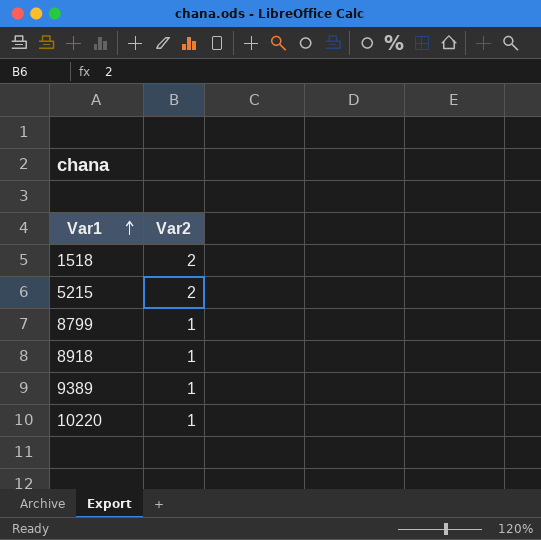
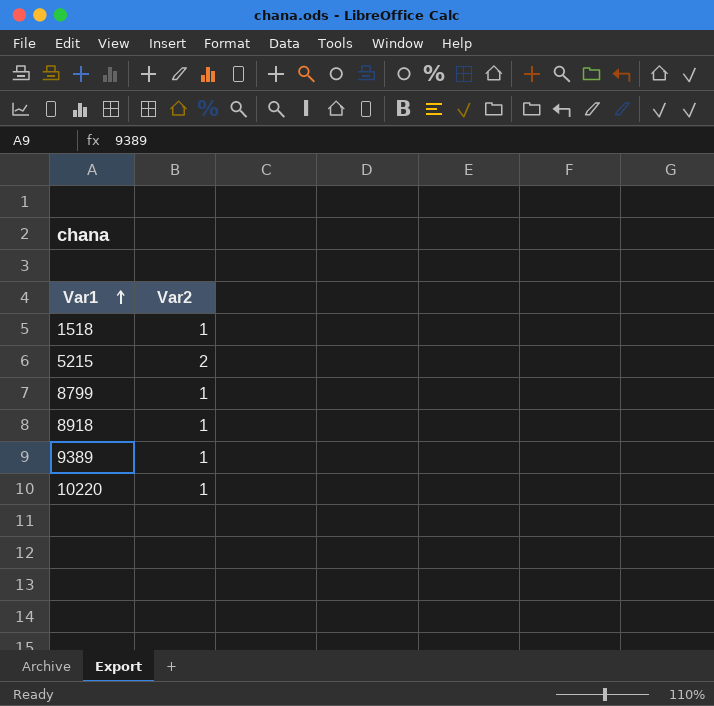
1518 | Var2: 2 -> 1

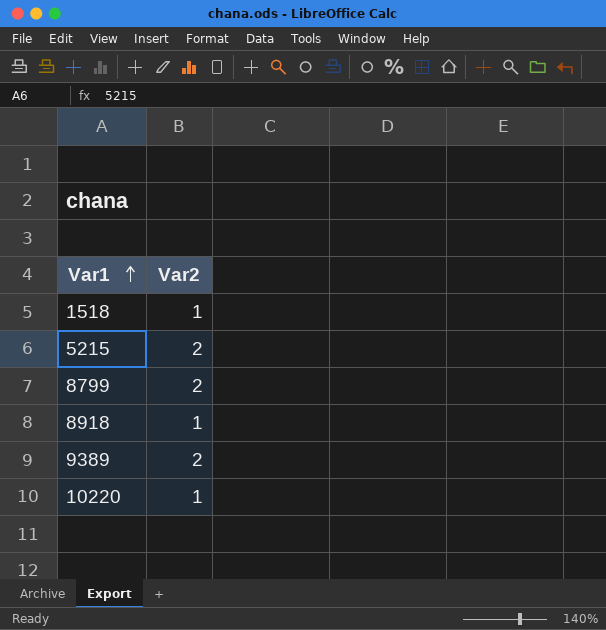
8799 | Var2: 1 -> 2
9389 | Var2: 1 -> 2

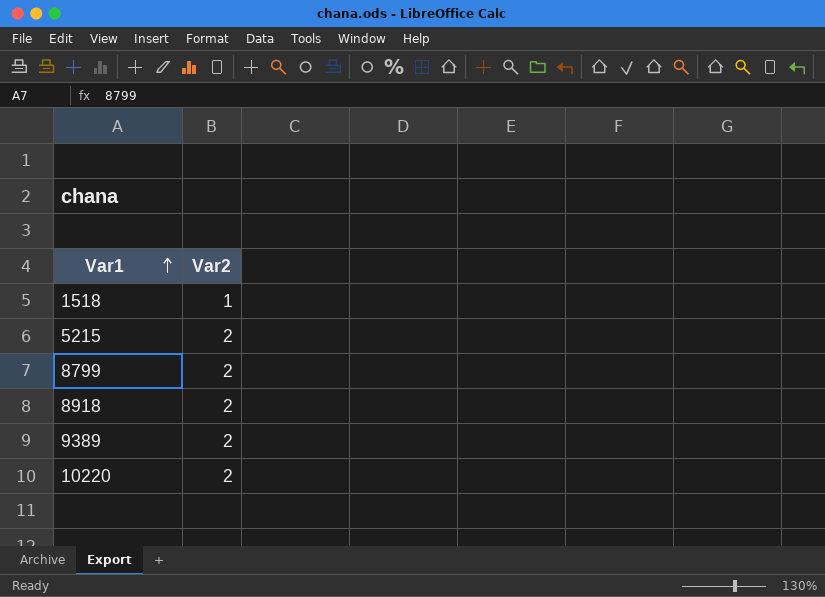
8918 | Var2: 1 -> 2
10220 | Var2: 1 -> 2

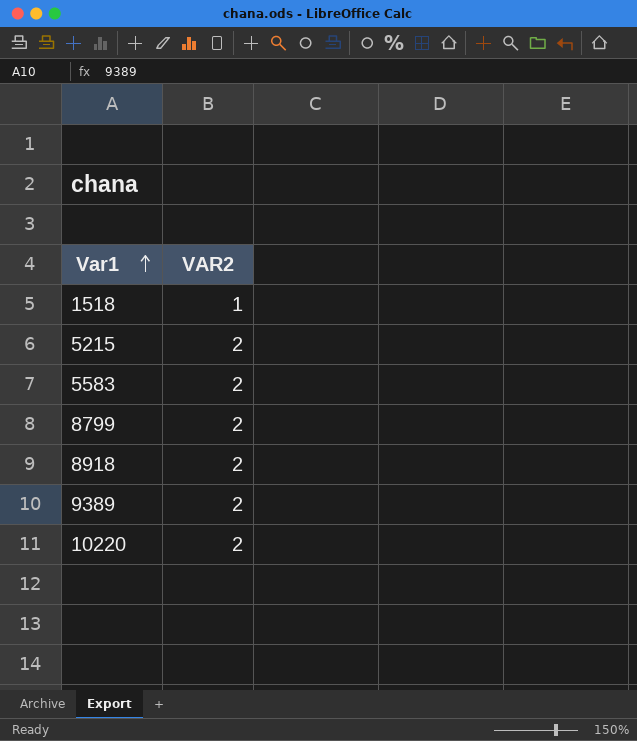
column name: Var2 -> VAR2
row 5583: none -> 2

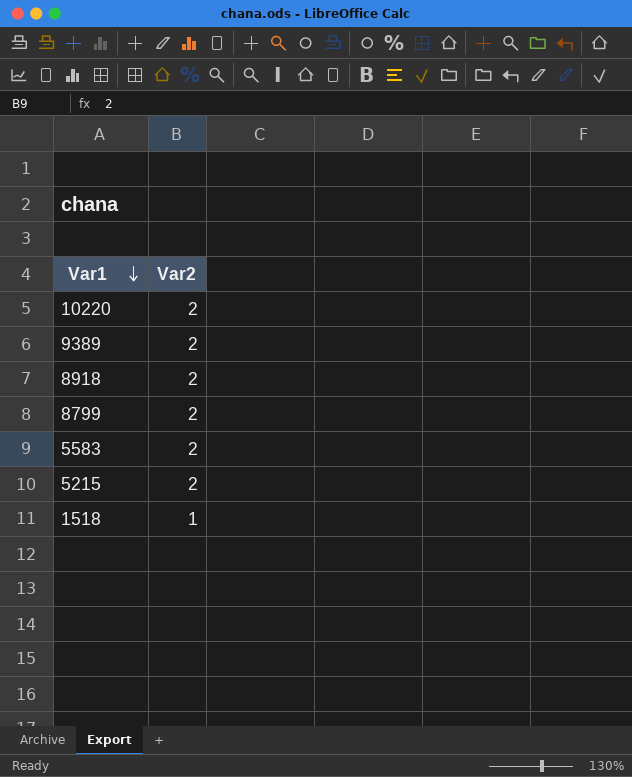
row order: Var1 ascending -> Var1 descending
column name: VAR2 -> Var2

